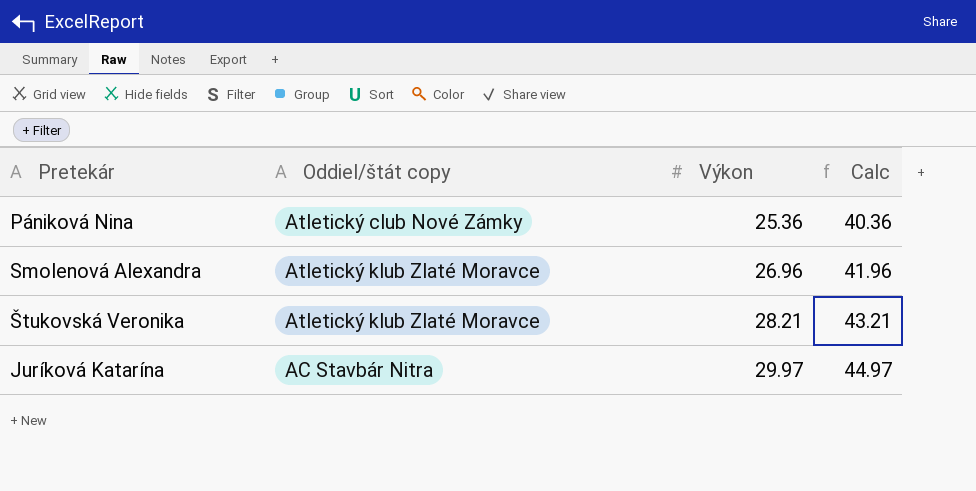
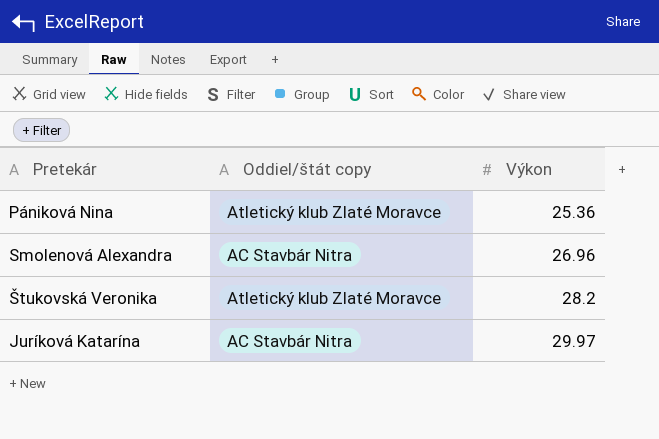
column Calc | formula: [Výkon] + 15 -> none
Pániková Nina | Oddiel/štát copy: Atletický club Nové Zámky -> Atletický klub Zlaté Moravce
Smolenová Alexandra | Oddiel/štát copy: Atletický klub Zlaté Moravce -> AC Stavbár Nitra
Štukovská Veronika | Výkon: 28.21 -> 28.2

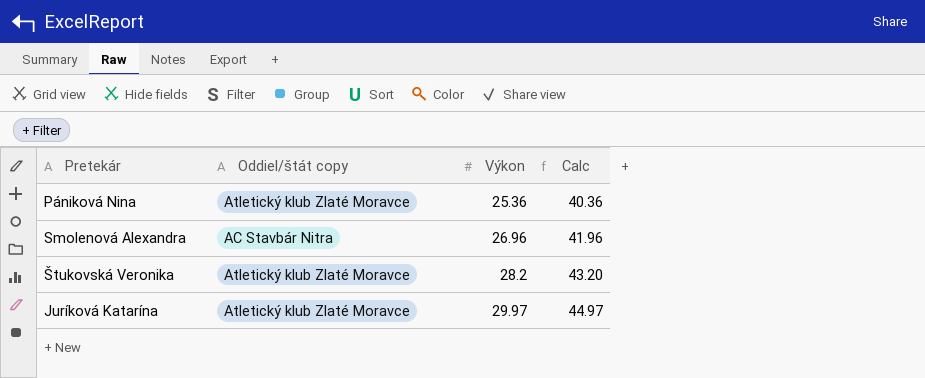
column Calc | formula: none -> [Výkon] + 15
Juríková Katarína | Oddiel/štát copy: AC Stavbár Nitra -> Atletický klub Zlaté Moravce

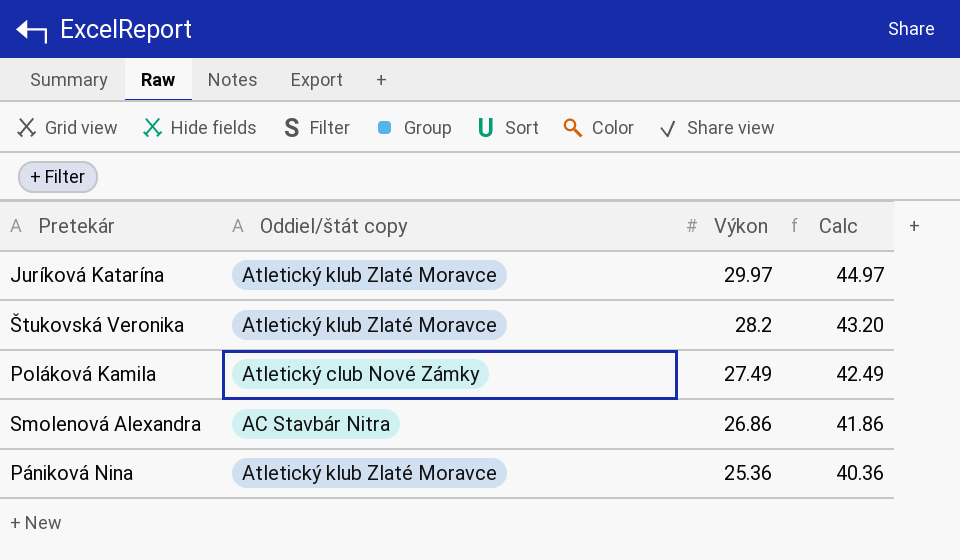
row order: Výkon ascending -> Výkon descending
row Poláková Kamila: none -> Atletický club Nové Zámky | 27.49 | 42.49
Smolenová Alexandra | Výkon: 26.96 -> 26.86
Smolenová Alexandra | Calc: 41.96 -> 41.86

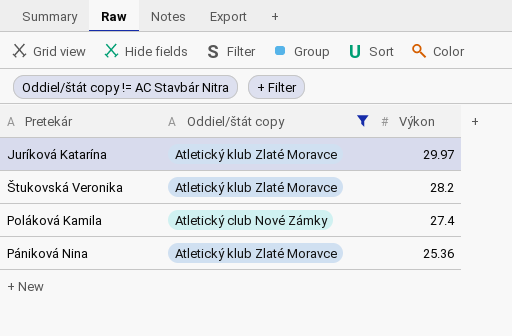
filter: none -> Oddiel/štát copy != AC Stavbár Nitra
column Calc | formula: [Výkon] + 15 -> none
Poláková Kamila | Výkon: 27.49 -> 27.4

